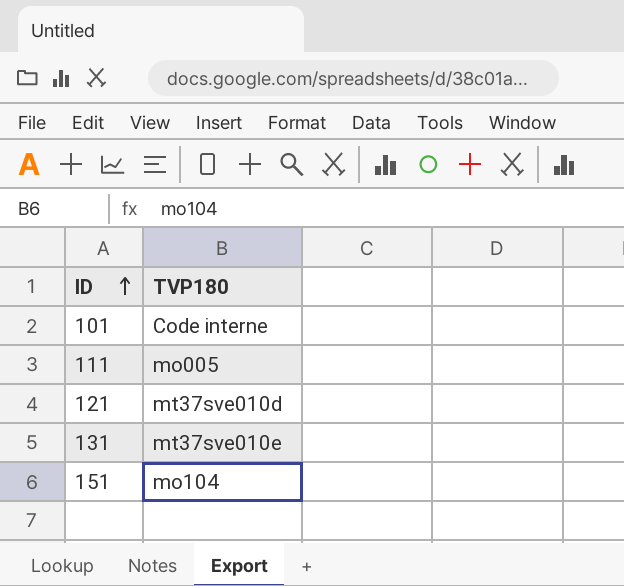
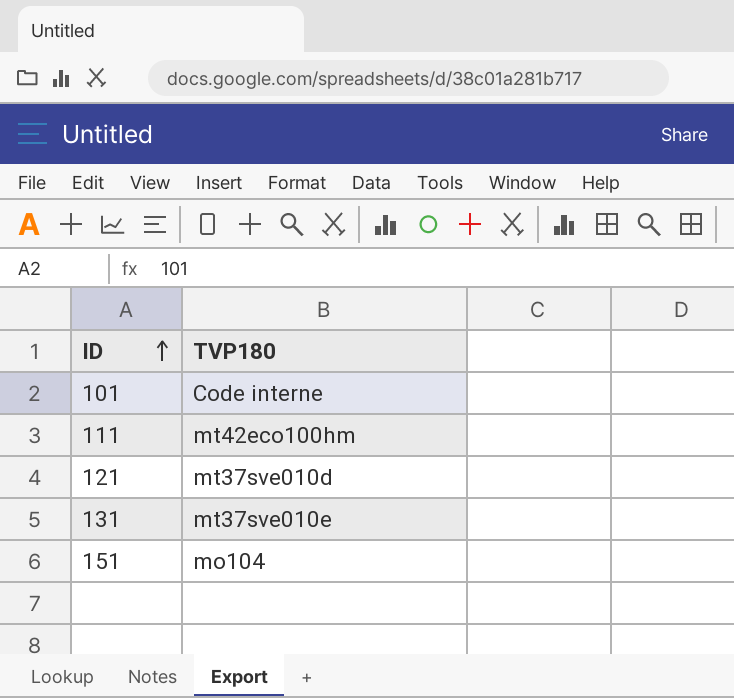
111 | TVP180: mo005 -> mt42eco100hm

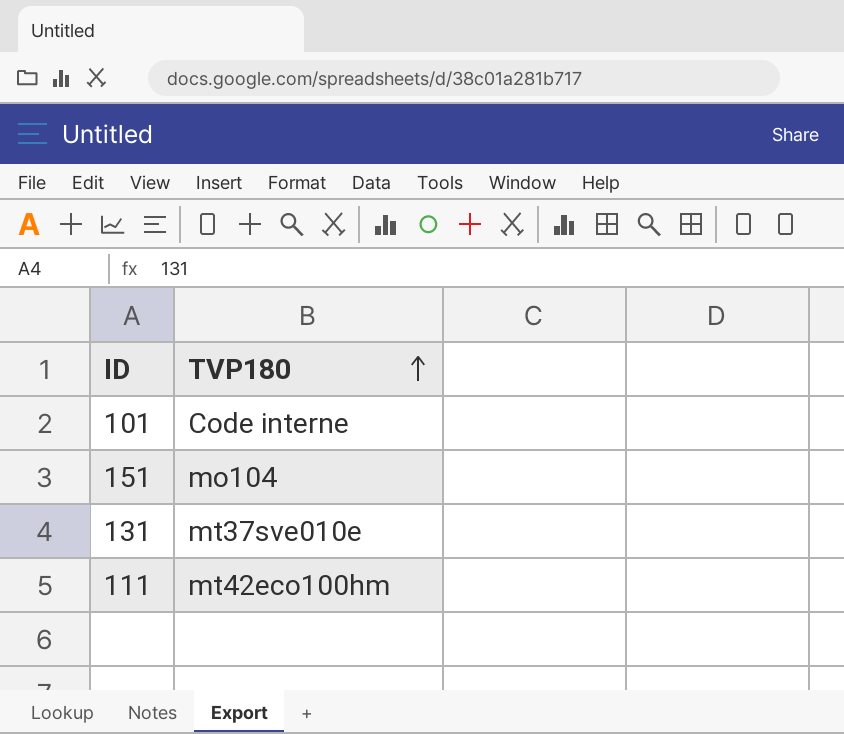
row order: ID ascending -> TVP180 ascending
row 121: mt37sve010d -> none

